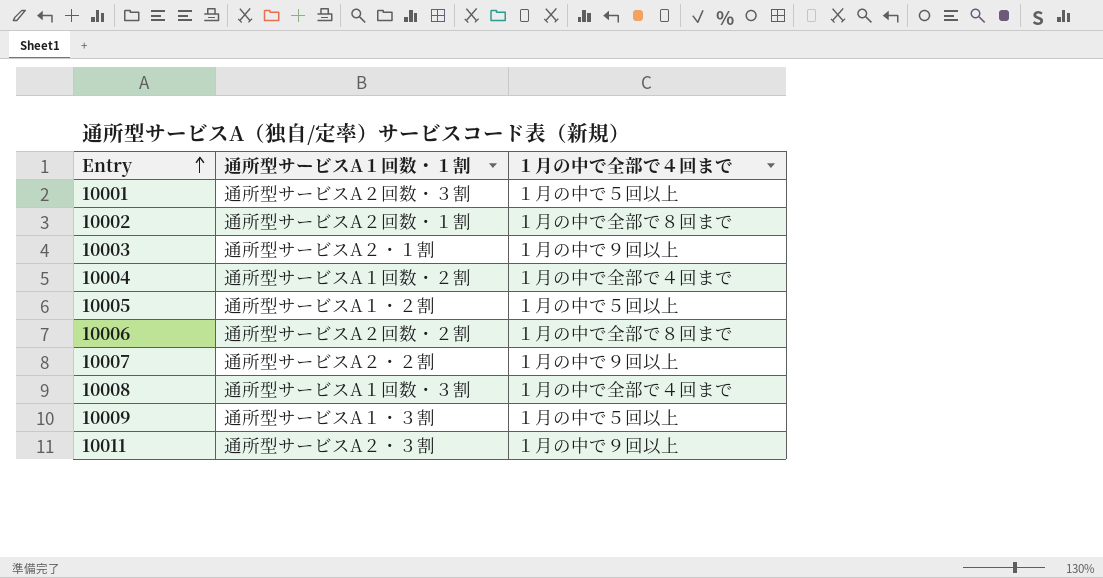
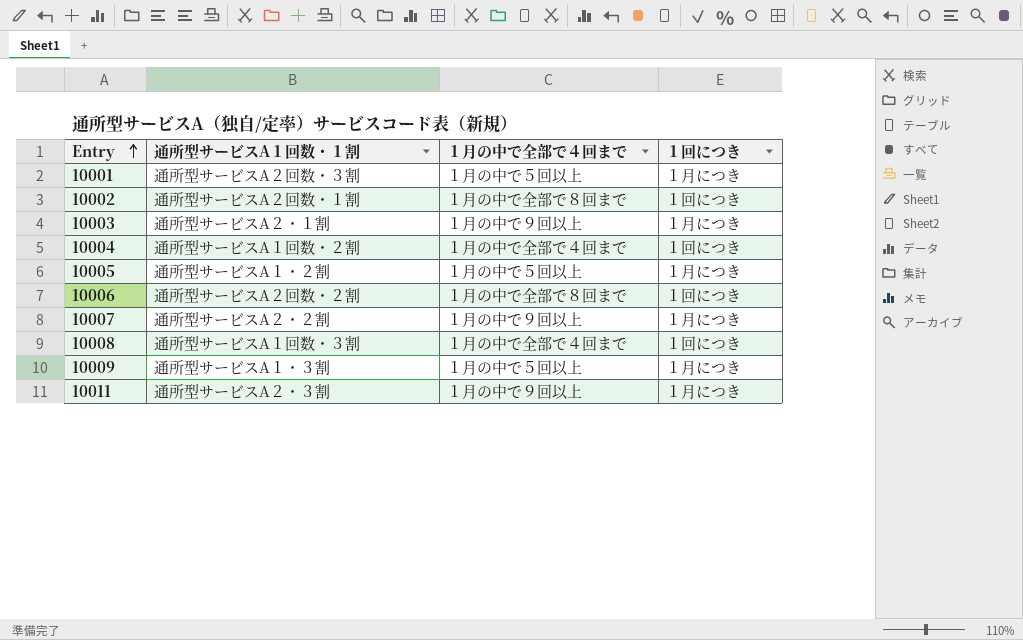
column １回につき | position: none -> 4

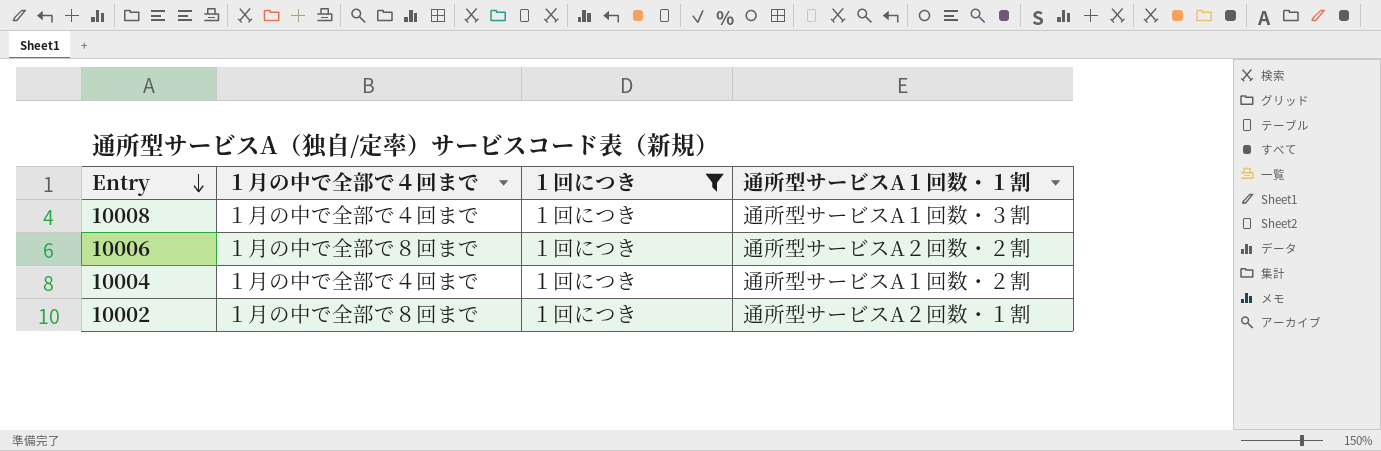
filter: none -> １回につき = １回につき
row order: Entry ascending -> Entry descending
column 通所型サービスA１回数・１割 | position: 2 -> 4

